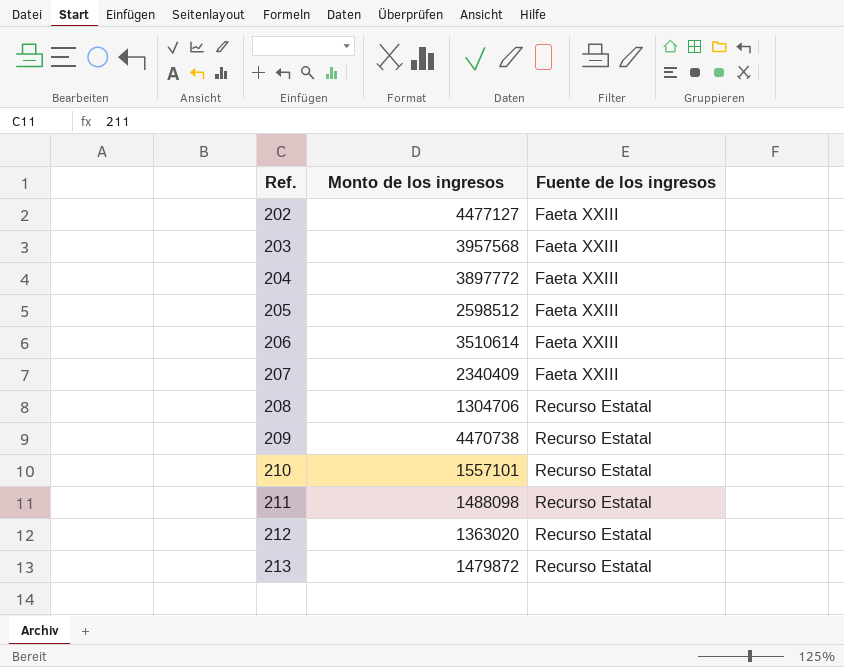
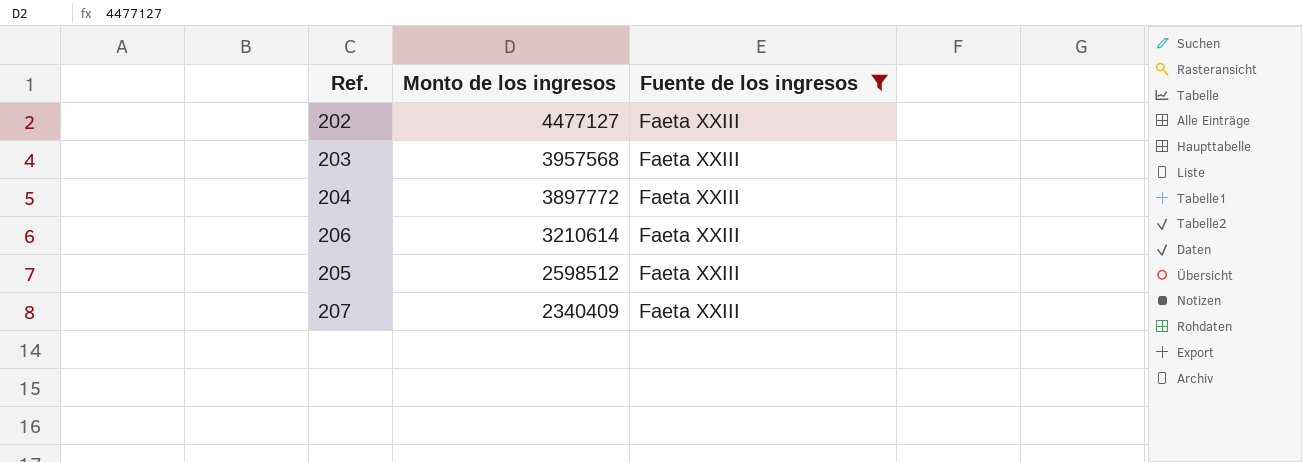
filter: none -> Fuente de los ingresos = Faeta XXIII
row order: Ref. ascending -> Monto de los ingresos descending
206 | Monto de los ingresos: 3510614 -> 3210614

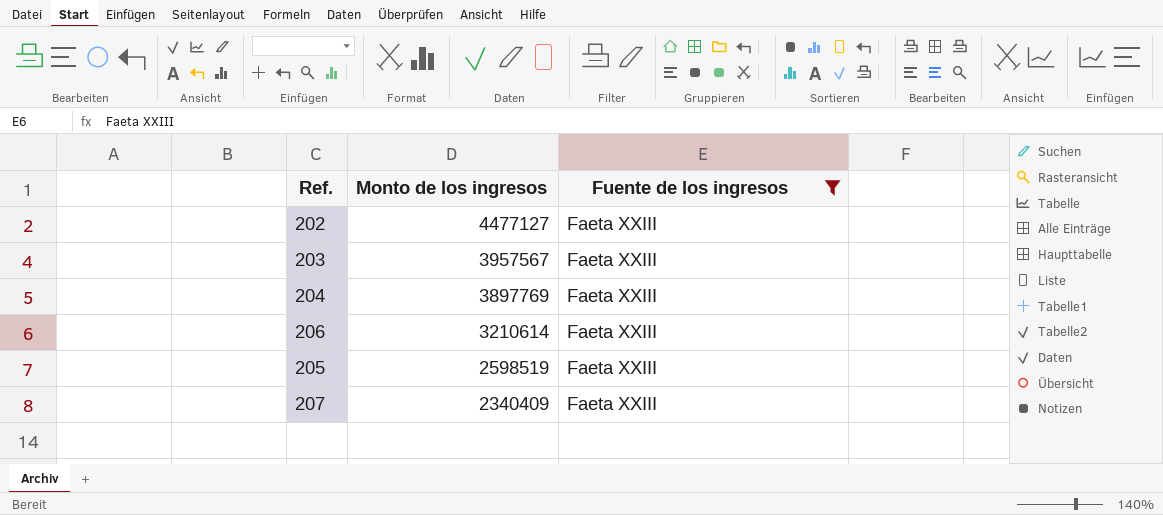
203 | Monto de los ingresos: 3957568 -> 3957567
204 | Monto de los ingresos: 3897772 -> 3897769
205 | Monto de los ingresos: 2598512 -> 2598519

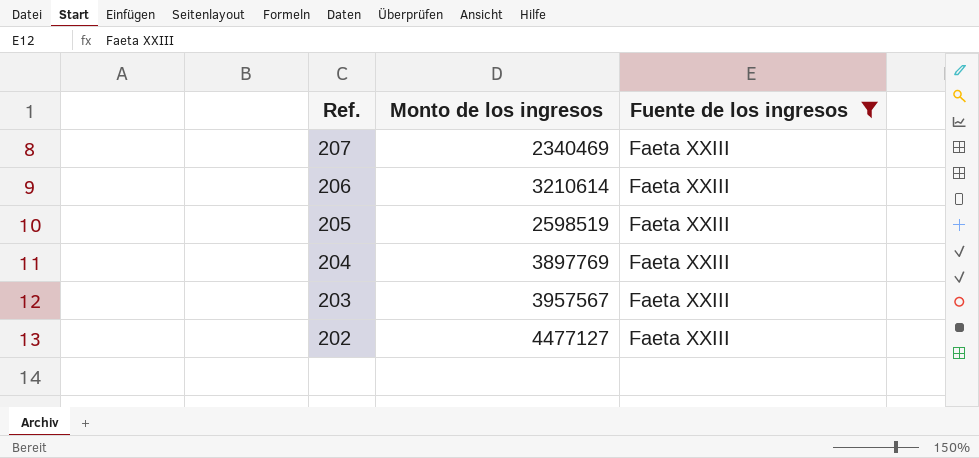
row order: Monto de los ingresos descending -> Ref. descending
207 | Monto de los ingresos: 2340409 -> 2340469

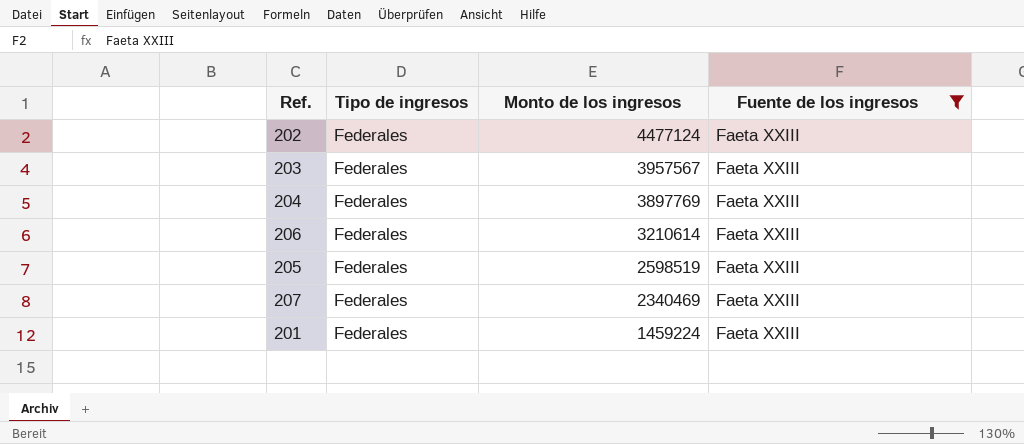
row order: Ref. descending -> Monto de los ingresos descending
column Tipo de ingresos | position: none -> 2
202 | Monto de los ingresos: 4477127 -> 4477124
row 201: none -> Federales | 1459224 | Faeta XXIII

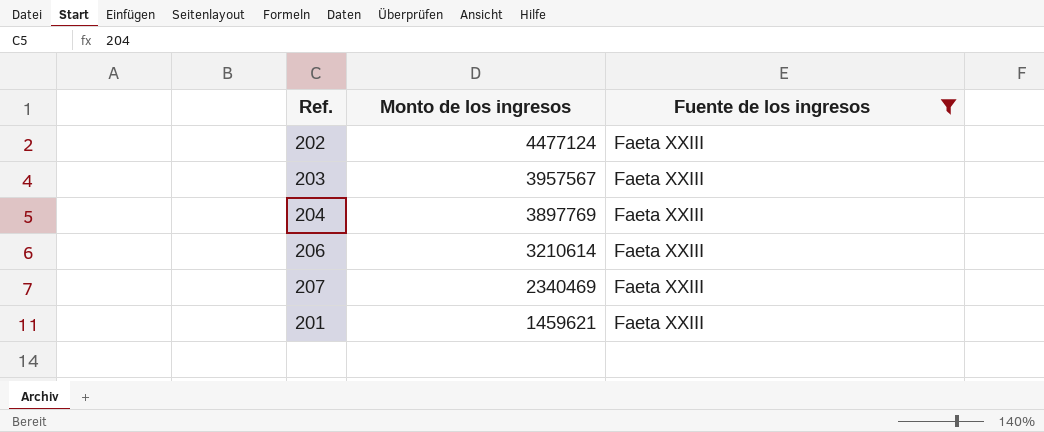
column Tipo de ingresos | position: 2 -> none
row 205: Federales | 2598519 | Faeta XXIII -> none
201 | Monto de los ingresos: 1459224 -> 1459621

